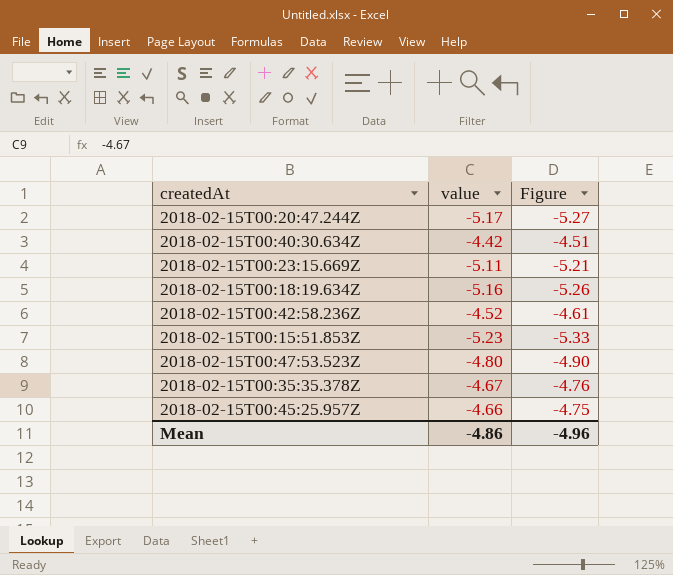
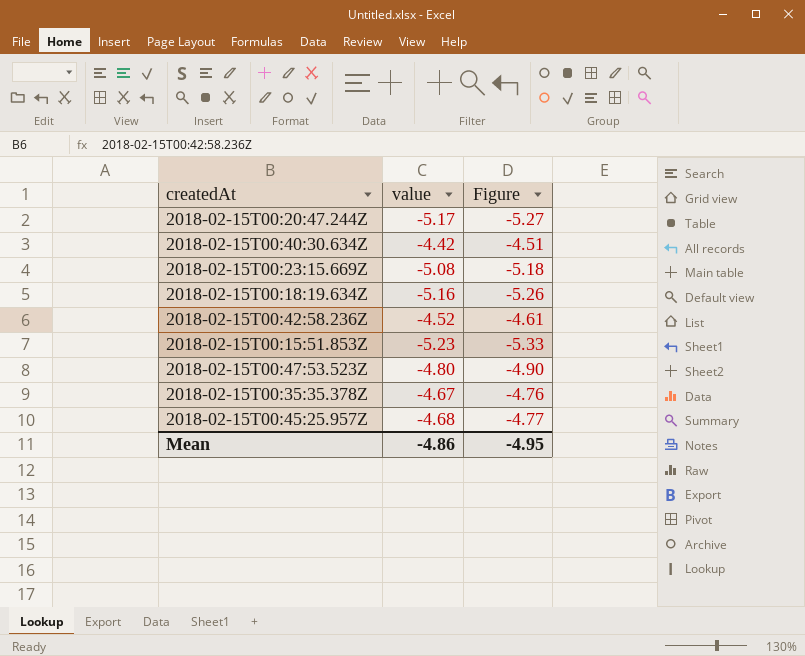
2018-02-15T00:23:15.669Z | value: -5.11 -> -5.08
2018-02-15T00:23:15.669Z | Figure: -5.21 -> -5.18
2018-02-15T00:45:25.957Z | value: -4.66 -> -4.68
2018-02-15T00:45:25.957Z | Figure: -4.75 -> -4.77
Mean | Figure: -4.96 -> -4.95

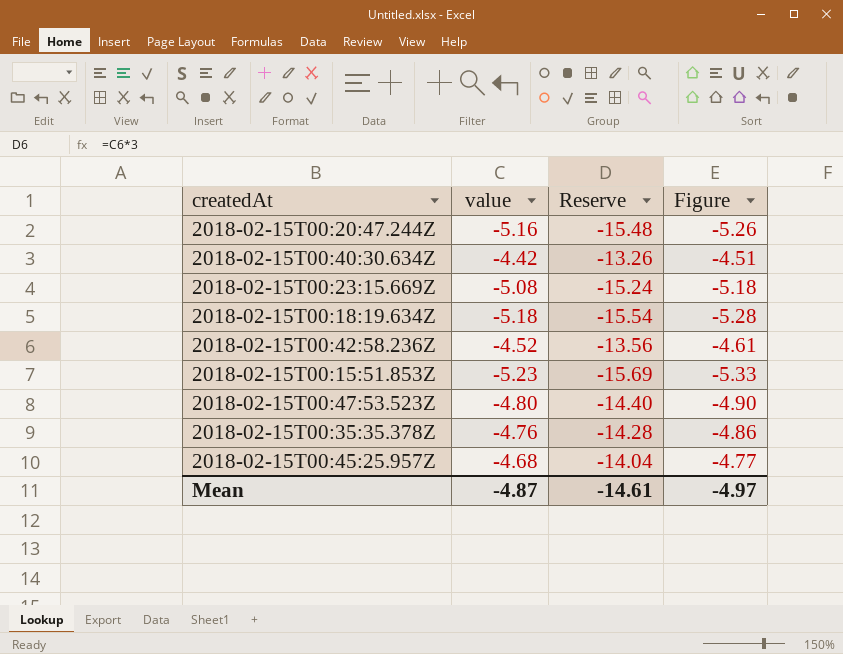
column Reserve | formula: none -> [value] * 3
2018-02-15T00:20:47.244Z | value: -5.17 -> -5.16
2018-02-15T00:20:47.244Z | Figure: -5.27 -> -5.26
2018-02-15T00:18:19.634Z | value: -5.16 -> -5.18
2018-02-15T00:18:19.634Z | Figure: -5.26 -> -5.28
2018-02-15T00:35:35.378Z | value: -4.67 -> -4.76
2018-02-15T00:35:35.378Z | Figure: -4.76 -> -4.86
Mean | value: -4.86 -> -4.87
Mean | Figure: -4.95 -> -4.97

